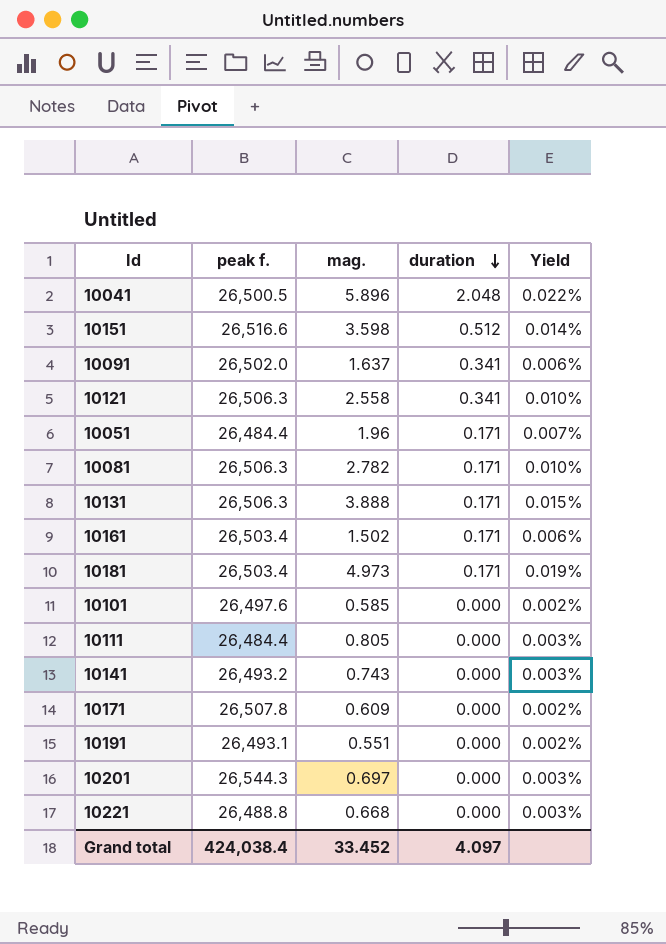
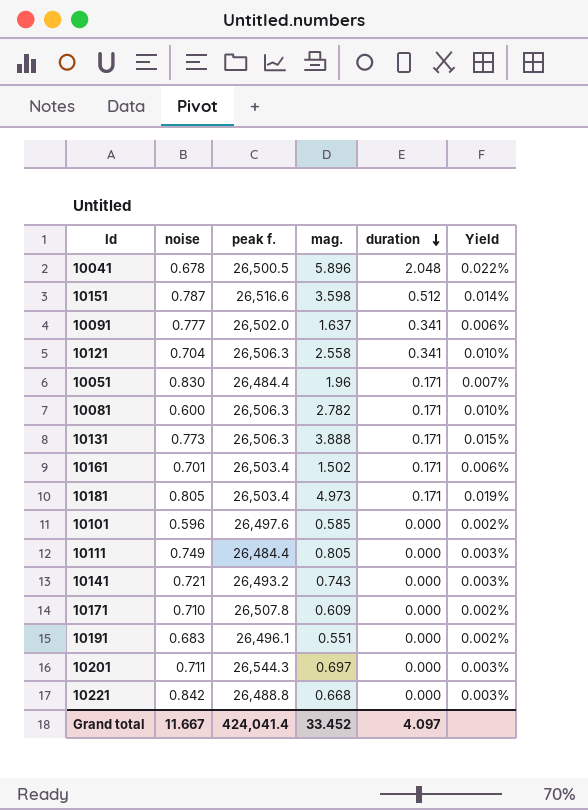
column noise | position: none -> 2
10191 | peak f.: 26,493.1 -> 26,496.1
Grand total | peak f.: 424,038.4 -> 424,041.4

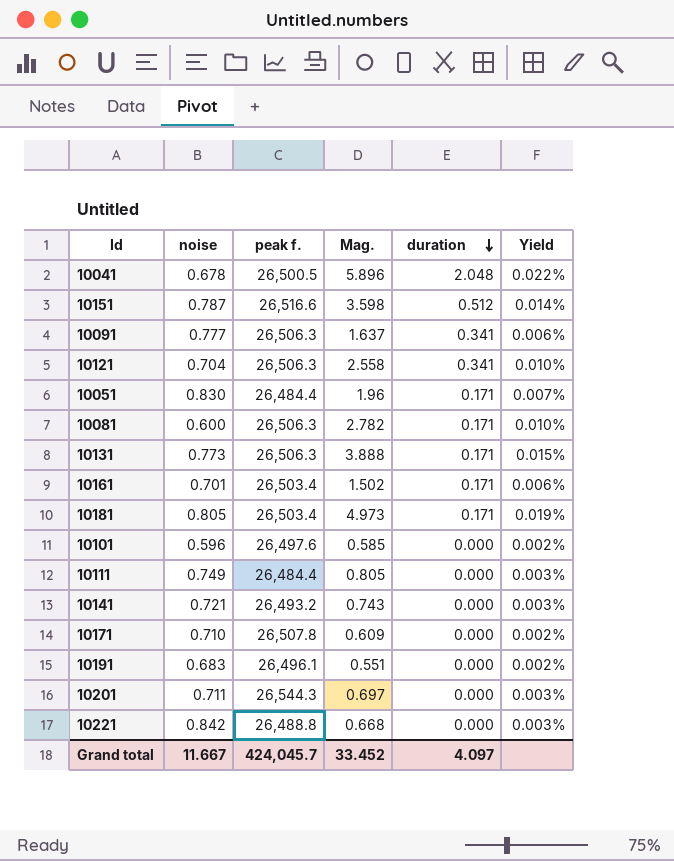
column name: mag. -> Mag.
10091 | peak f.: 26,502.0 -> 26,506.3
Grand total | peak f.: 424,041.4 -> 424,045.7

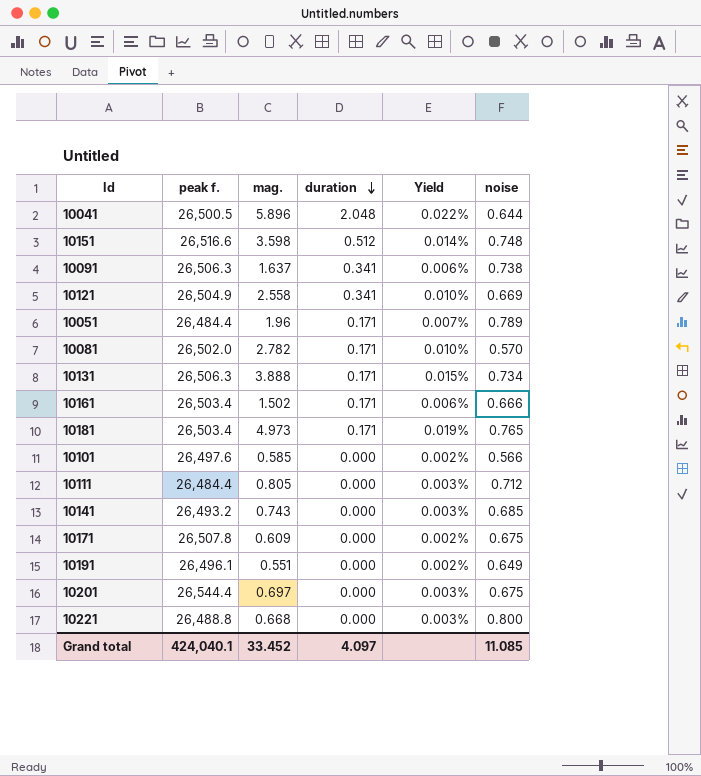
column name: Mag. -> mag.
column noise | position: 2 -> 6
10041 | noise: 0.678 -> 0.644
10151 | noise: 0.787 -> 0.748
10091 | noise: 0.777 -> 0.738
10121 | peak f.: 26,506.3 -> 26,504.9
10121 | noise: 0.704 -> 0.669
10051 | noise: 0.830 -> 0.789
10081 | peak f.: 26,506.3 -> 26,502.0
10081 | noise: 0.600 -> 0.570
10131 | noise: 0.773 -> 0.734
10161 | noise: 0.701 -> 0.666
10181 | noise: 0.805 -> 0.765
10101 | noise: 0.596 -> 0.566
10111 | noise: 0.749 -> 0.712
10141 | noise: 0.721 -> 0.685
10171 | noise: 0.710 -> 0.675
10191 | noise: 0.683 -> 0.649
10201 | peak f.: 26,544.3 -> 26,544.4
10201 | noise: 0.711 -> 0.675
10221 | noise: 0.842 -> 0.800
Grand total | peak f.: 424,045.7 -> 424,040.1
Grand total | noise: 11.667 -> 11.085

